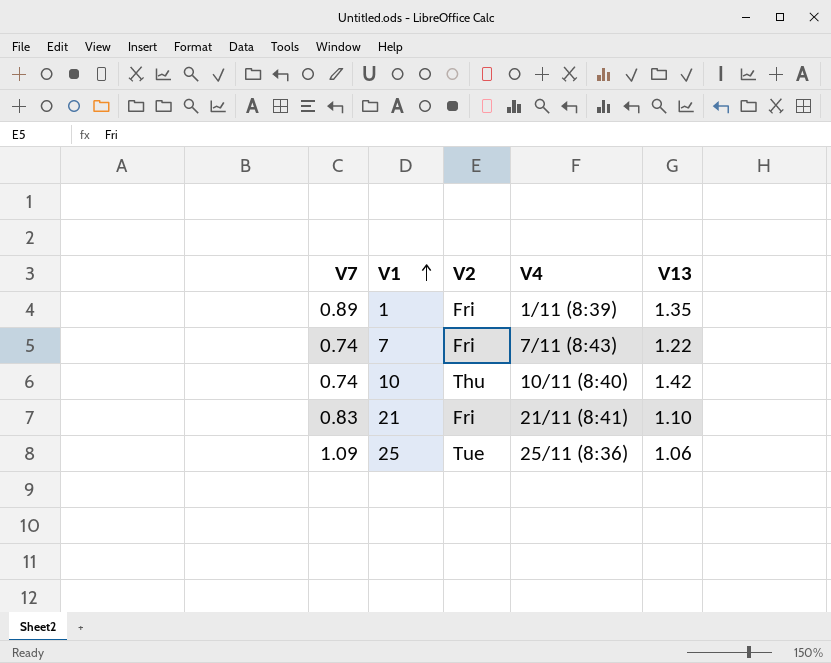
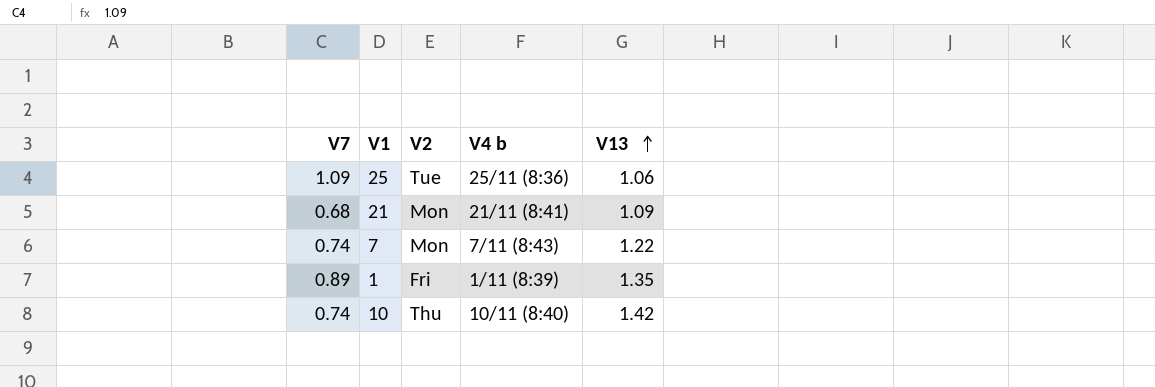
row order: V1 ascending -> V13 ascending
column name: V4 -> V4 b
21 | V7: 0.83 -> 0.68
21 | V2: Fri -> Mon
21 | V13: 1.10 -> 1.09
7 | V2: Fri -> Mon

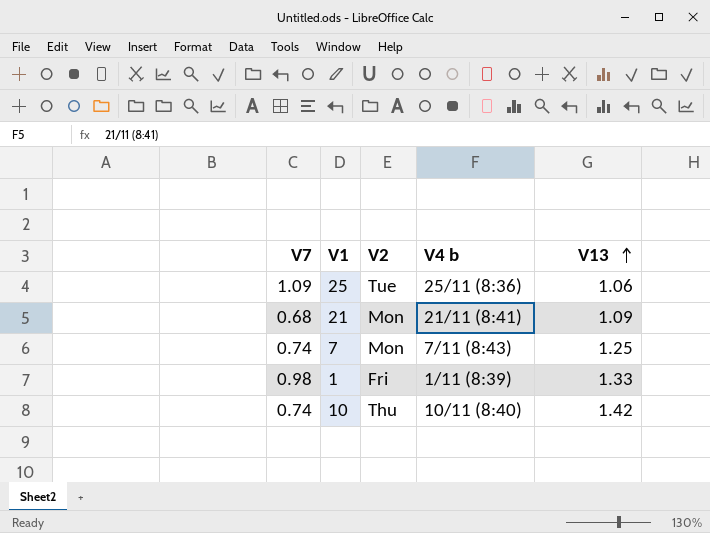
7 | V13: 1.22 -> 1.25
1 | V7: 0.89 -> 0.98
1 | V13: 1.35 -> 1.33

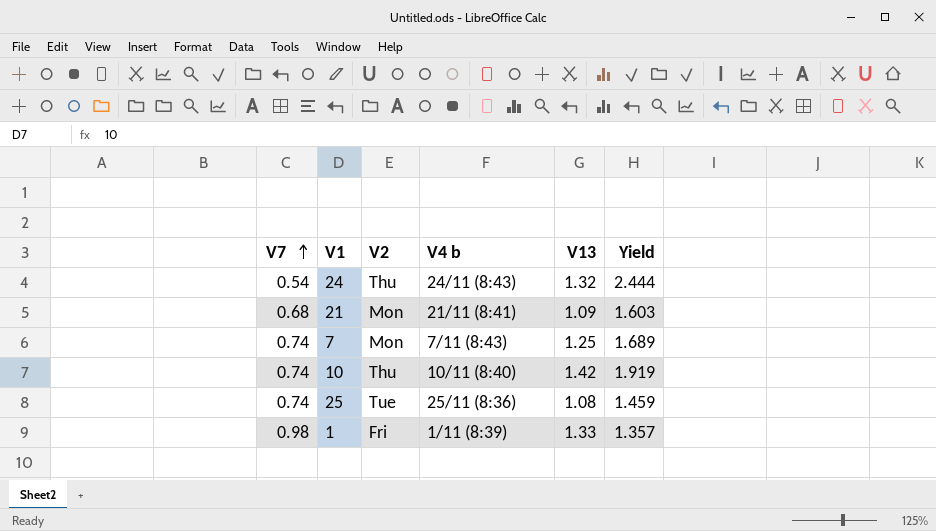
row order: V13 ascending -> V7 ascending
column Yield | formula: none -> [V13] / [V7]
row 24: none -> 0.54 | Thu | 24/11 (8:43) | 1.32 | 2.444
25 | V7: 1.09 -> 0.74
25 | V13: 1.06 -> 1.08

